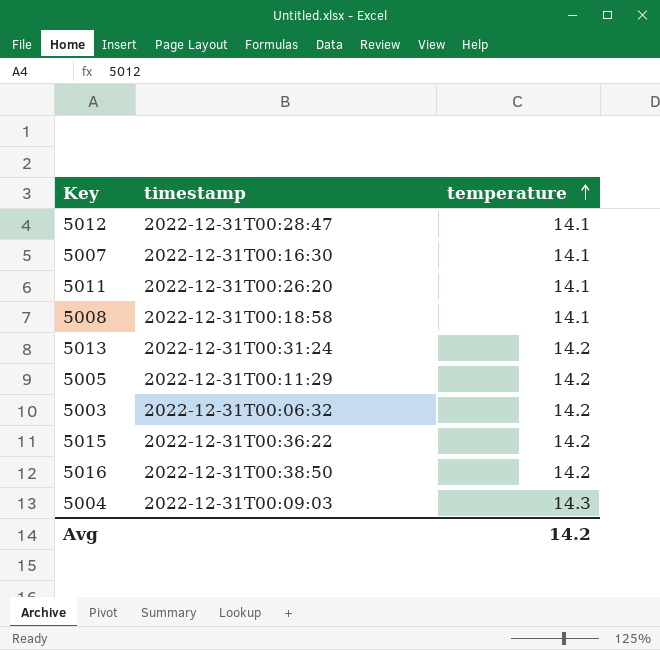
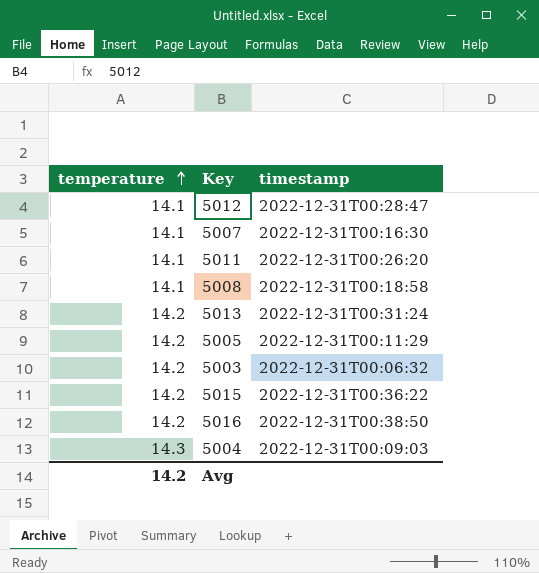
column temperature | position: 3 -> 1

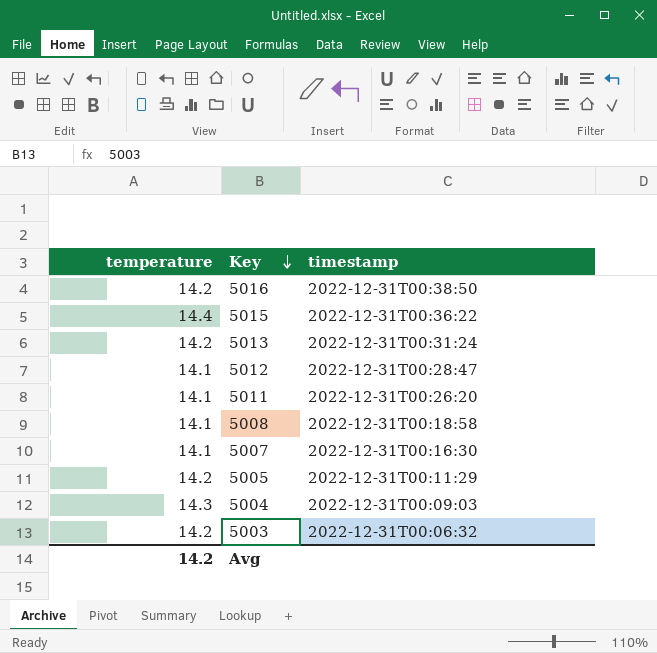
row order: temperature ascending -> Key descending
5015 | temperature: 14.2 -> 14.4

